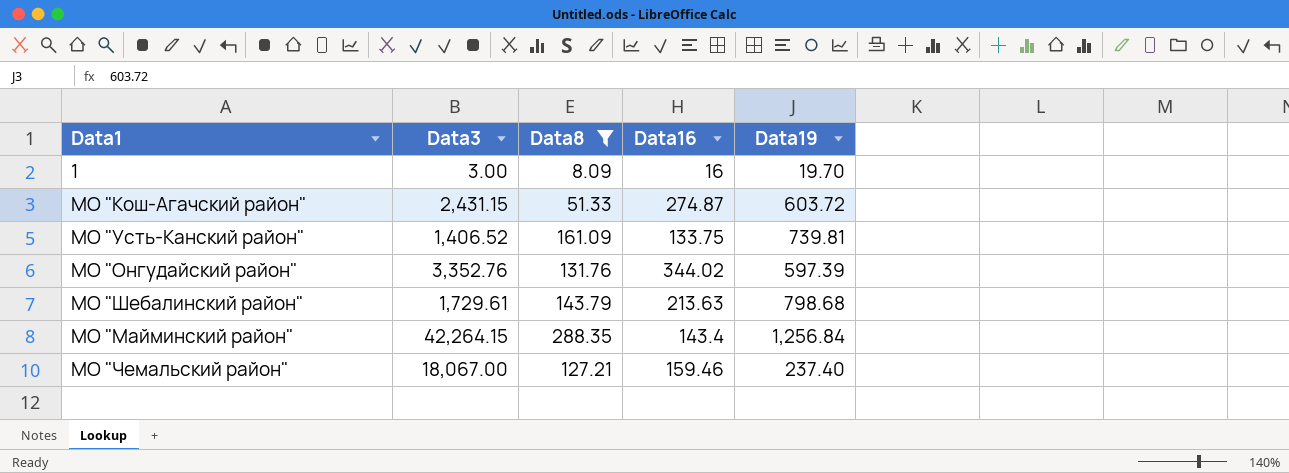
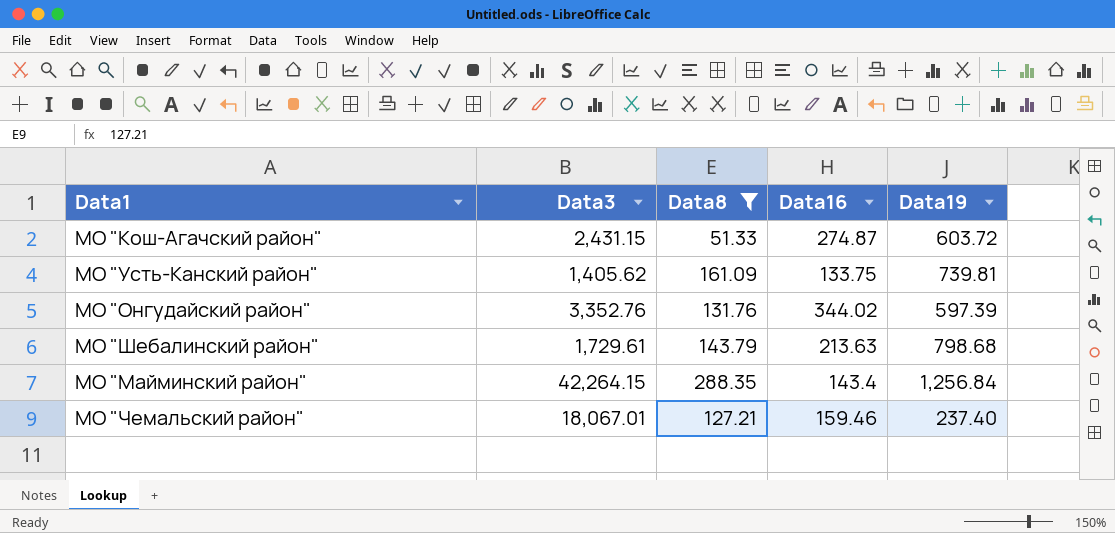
row 1: 3.00 | 8.09 | 16 | 19.70 -> none
МО "Усть-Канский район" | Data3: 1,406.52 -> 1,405.62
МО "Чемальский район" | Data3: 18,067.00 -> 18,067.01

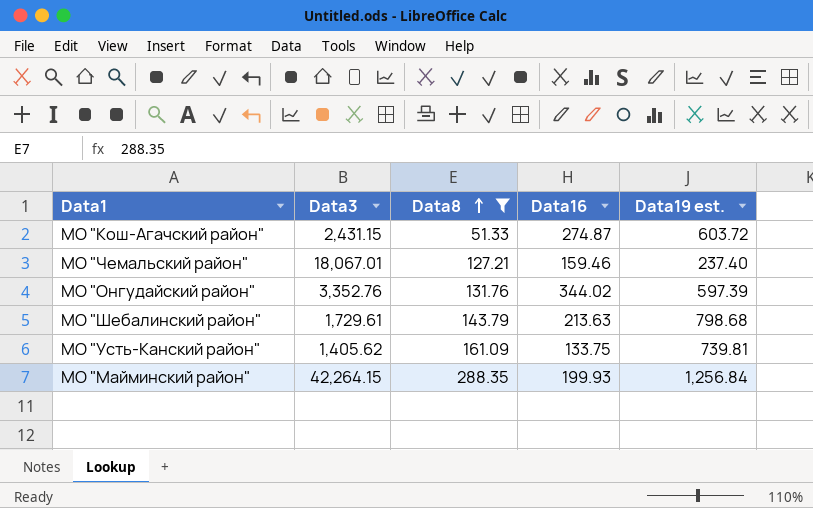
row order: none -> Data8 ascending
column name: Data19 -> Data19 est.
МО "Майминский район" | Data16: 143.4 -> 199.93

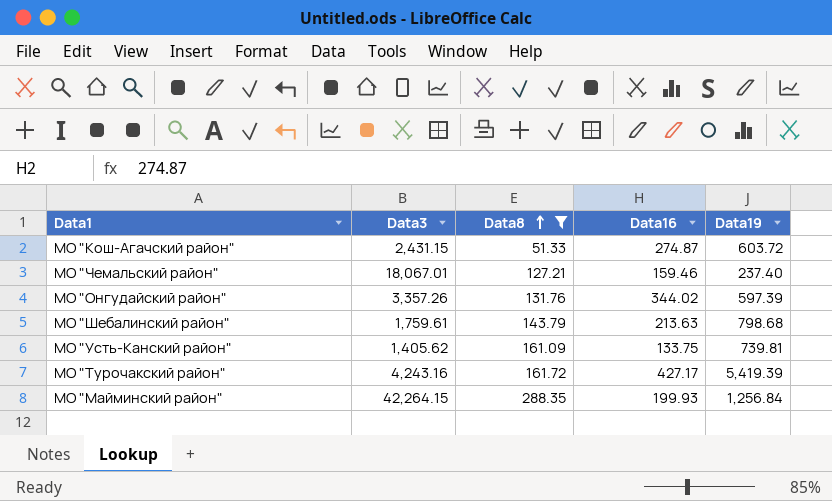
column name: Data19 est. -> Data19
МО "Онгудайский район" | Data3: 3,352.76 -> 3,357.26
МО "Шебалинский район" | Data3: 1,729.61 -> 1,759.61
row МО "Турочакский район": none -> 4,243.16 | 161.72 | 427.17 | 5,419.39

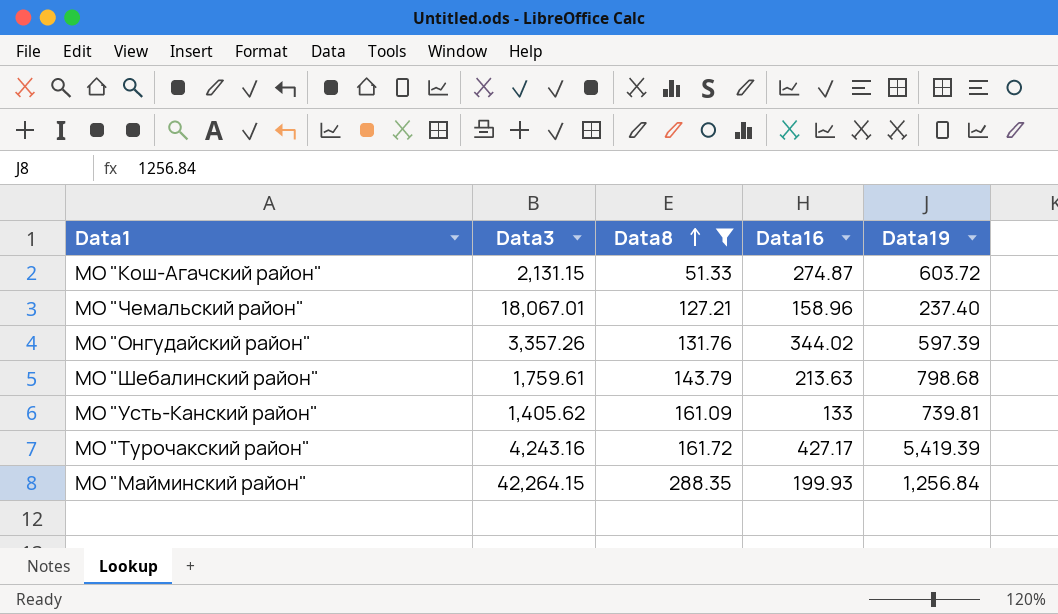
МО "Кош-Агачский район" | Data3: 2,431.15 -> 2,131.15
МО "Чемальский район" | Data16: 159.46 -> 158.96
МО "Усть-Канский район" | Data16: 133.75 -> 133

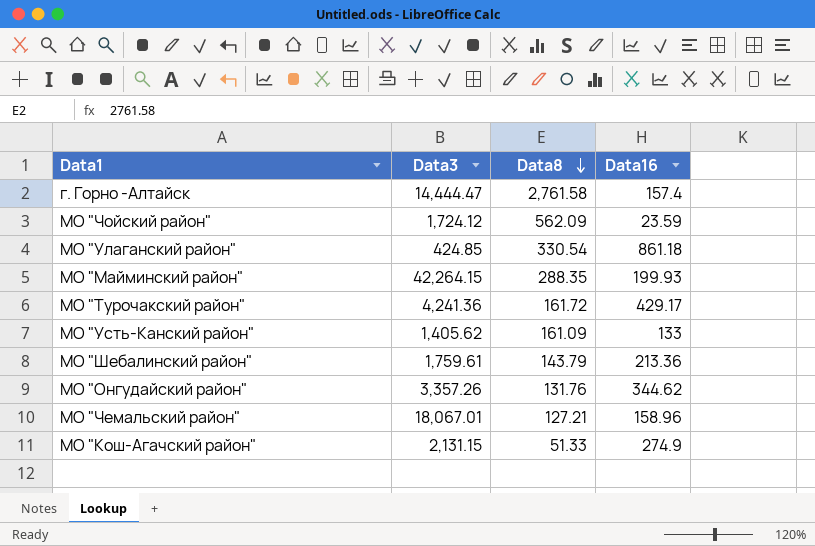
filter: Data8 <= 288.35 -> none
row order: Data8 ascending -> Data8 descending
column Data19 | position: 5 -> none
МО "Турочакский район" | Data3: 4,243.16 -> 4,241.36
МО "Турочакский район" | Data16: 427.17 -> 429.17
МО "Шебалинский район" | Data16: 213.63 -> 213.36
МО "Онгудайский район" | Data16: 344.02 -> 344.62
МО "Кош-Агачский район" | Data16: 274.87 -> 274.9

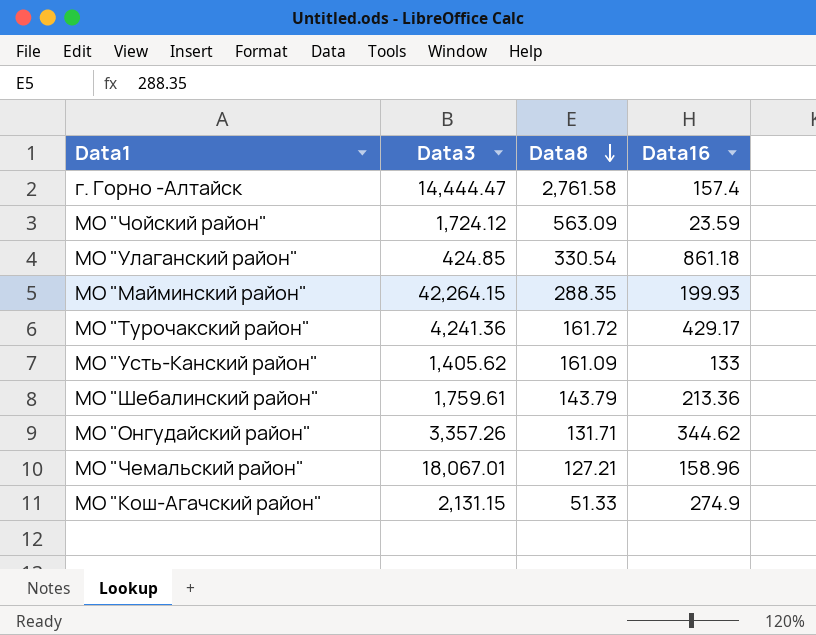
МО "Чойский район" | Data8: 562.09 -> 563.09
МО "Онгудайский район" | Data8: 131.76 -> 131.71

